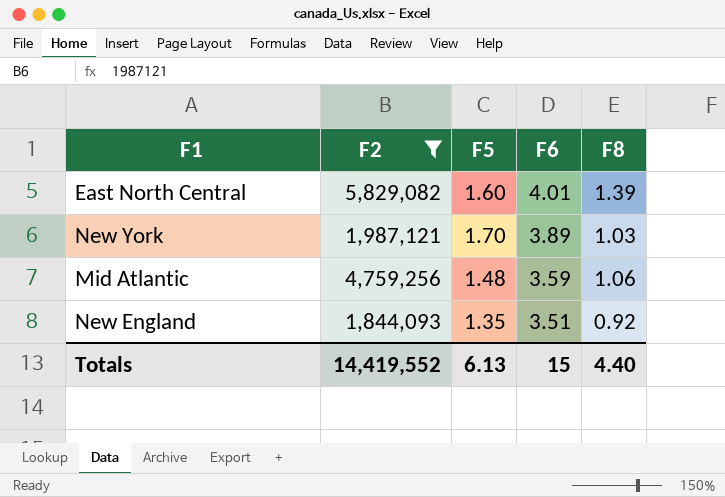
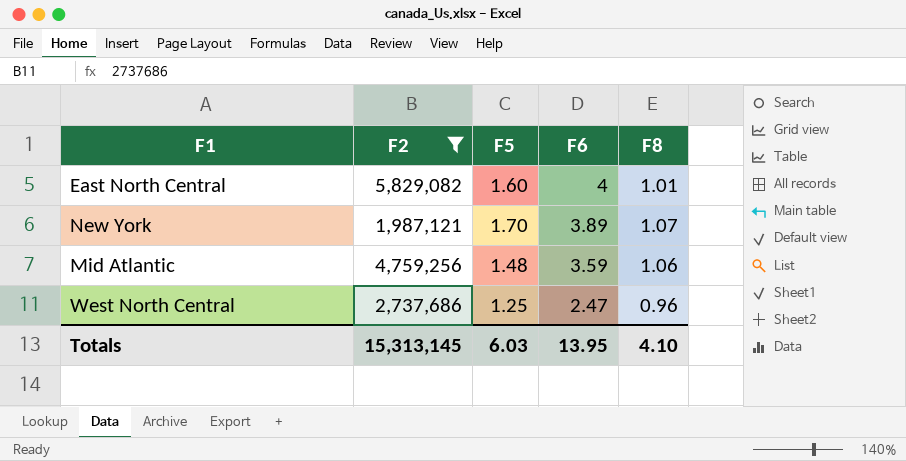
row New England: 1,844,093 | 1.35 | 3.51 | 0.92 -> none
East North Central | F6: 4.01 -> 4
East North Central | F8: 1.39 -> 1.01
New York | F8: 1.03 -> 1.07
row West North Central: none -> 2,737,686 | 1.25 | 2.47 | 0.96
Totals | F2: 14,419,552 -> 15,313,145
Totals | F5: 6.13 -> 6.03
Totals | F6: 15 -> 13.95
Totals | F8: 4.40 -> 4.10

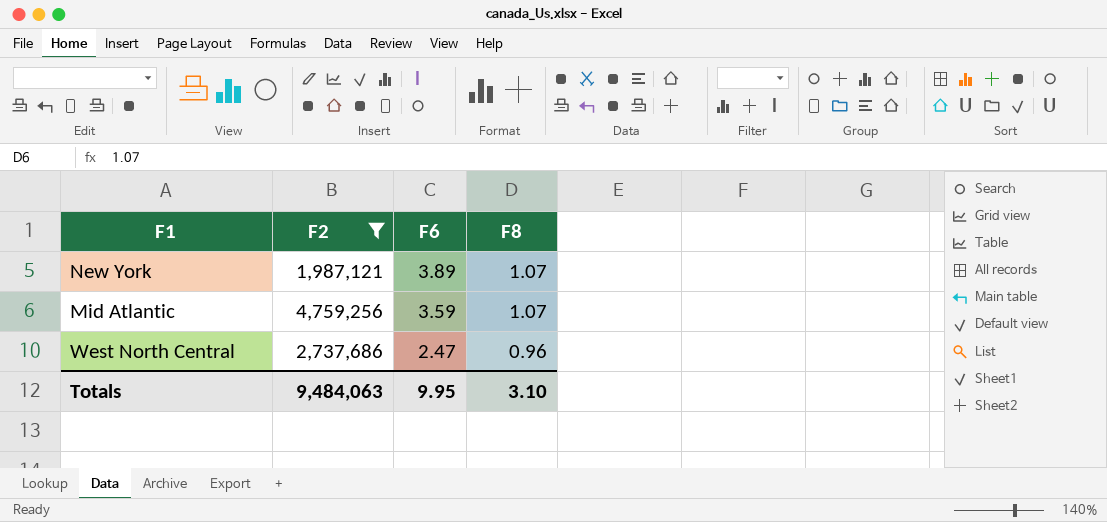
column F5 | position: 3 -> none
row East North Central: 5,829,082 | 1.60 | 4 | 1.01 -> none
Mid Atlantic | F8: 1.06 -> 1.07
Totals | F2: 15,313,145 -> 9,484,063
Totals | F6: 13.95 -> 9.95
Totals | F8: 4.10 -> 3.10

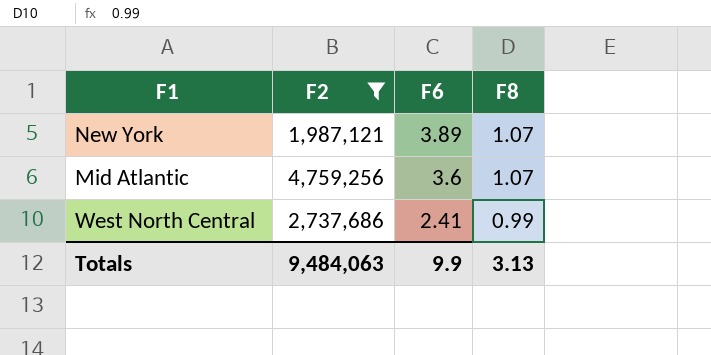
Mid Atlantic | F6: 3.59 -> 3.6
West North Central | F6: 2.47 -> 2.41
West North Central | F8: 0.96 -> 0.99
Totals | F6: 9.95 -> 9.9
Totals | F8: 3.10 -> 3.13

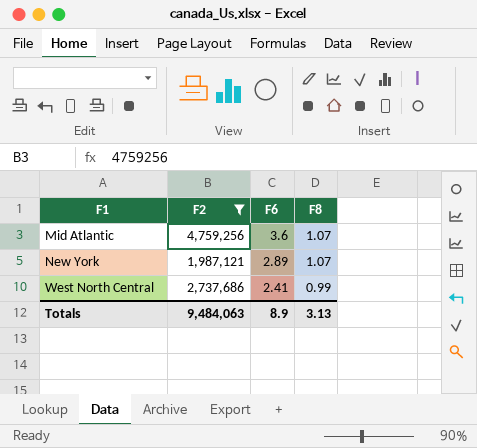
row order: F6 descending -> F1 ascending
New York | F6: 3.89 -> 2.89
Totals | F6: 9.9 -> 8.9

